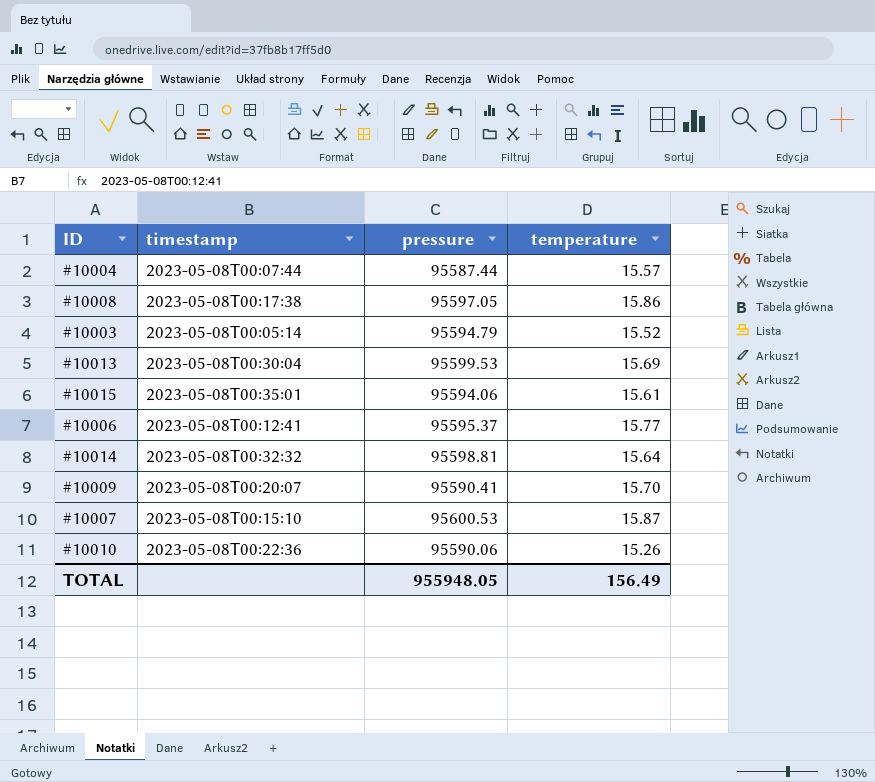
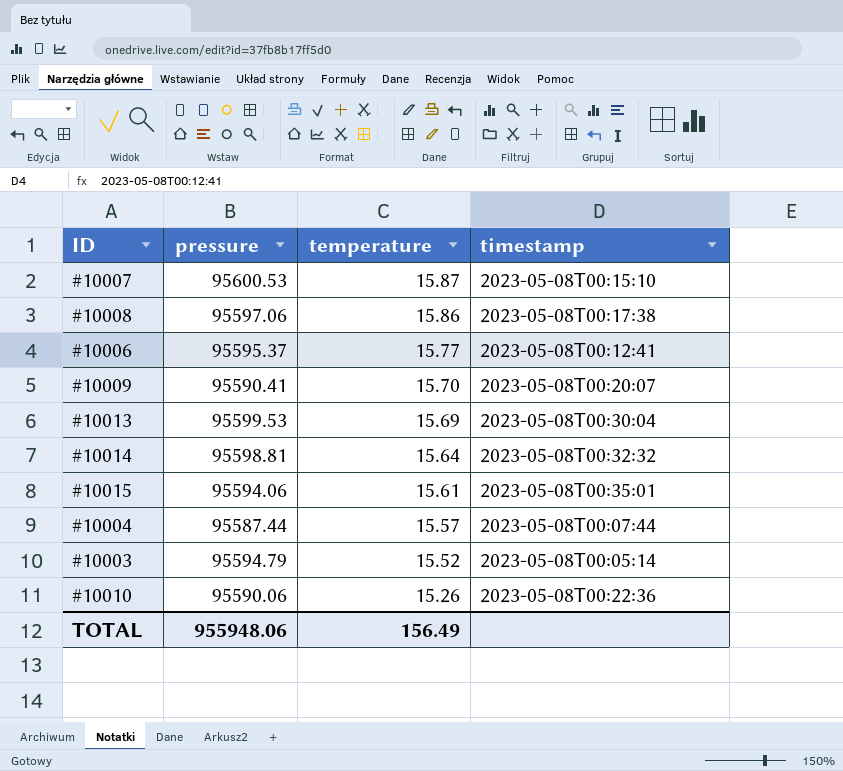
row order: none -> temperature descending
column timestamp | position: 2 -> 4
#10008 | pressure: 95597.05 -> 95597.06
TOTAL | pressure: 955948.05 -> 955948.06

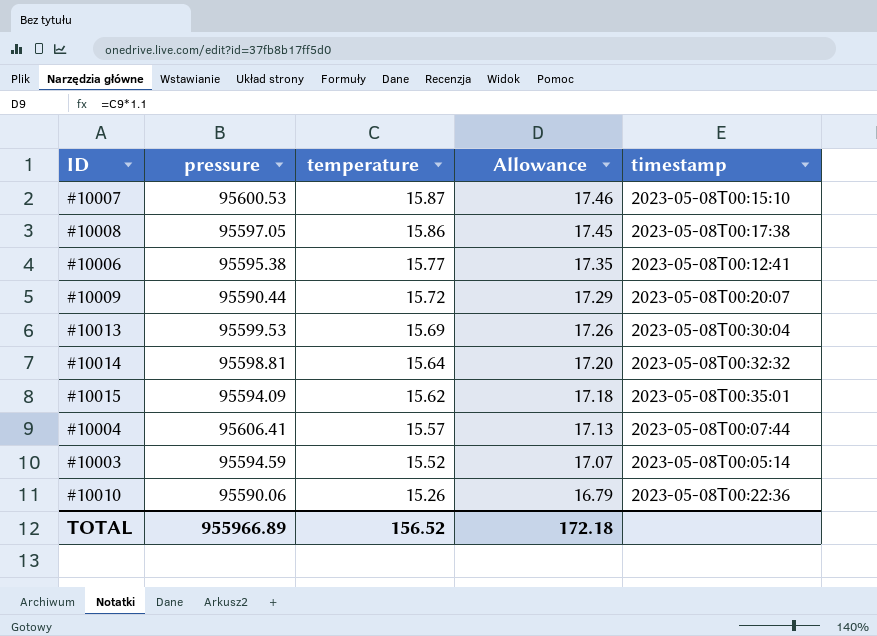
column Allowance | formula: none -> [temperature] * 1.1
#10008 | pressure: 95597.06 -> 95597.05
#10006 | pressure: 95595.37 -> 95595.38
#10009 | pressure: 95590.41 -> 95590.44
#10009 | temperature: 15.70 -> 15.72
#10015 | pressure: 95594.06 -> 95594.09
#10015 | temperature: 15.61 -> 15.62
#10004 | pressure: 95587.44 -> 95606.41
#10003 | pressure: 95594.79 -> 95594.59
TOTAL | pressure: 955948.06 -> 955966.89
TOTAL | temperature: 156.49 -> 156.52

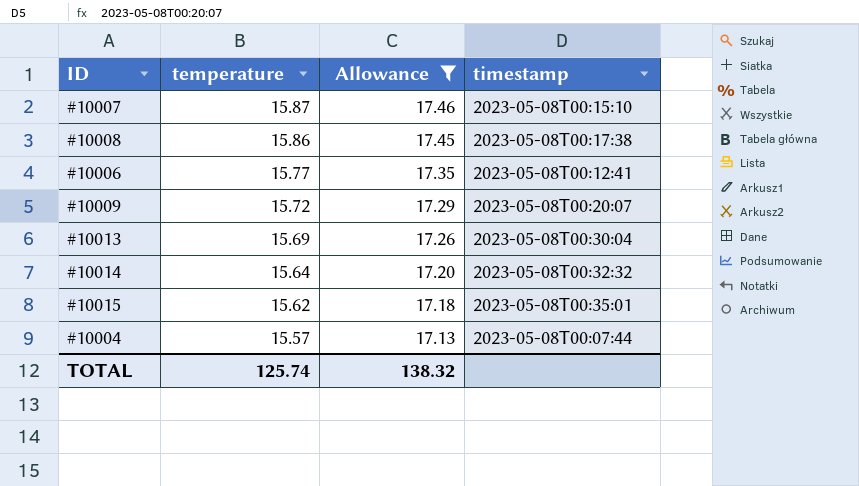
filter: none -> Allowance >= 17.13
column pressure | position: 2 -> none
TOTAL | temperature: 156.52 -> 125.74
TOTAL | Allowance: 172.18 -> 138.32

